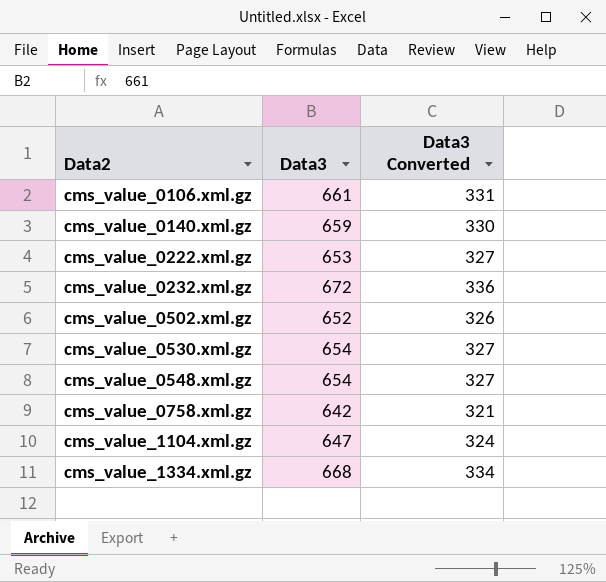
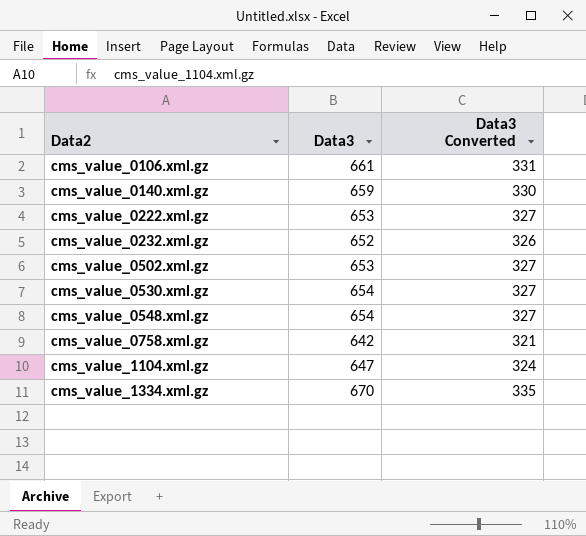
cms_value_0232.xml.gz | Data3: 672 -> 652
cms_value_0232.xml.gz | Data3 Converted: 336 -> 326
cms_value_0502.xml.gz | Data3: 652 -> 653
cms_value_0502.xml.gz | Data3 Converted: 326 -> 327
cms_value_1334.xml.gz | Data3: 668 -> 670
cms_value_1334.xml.gz | Data3 Converted: 334 -> 335

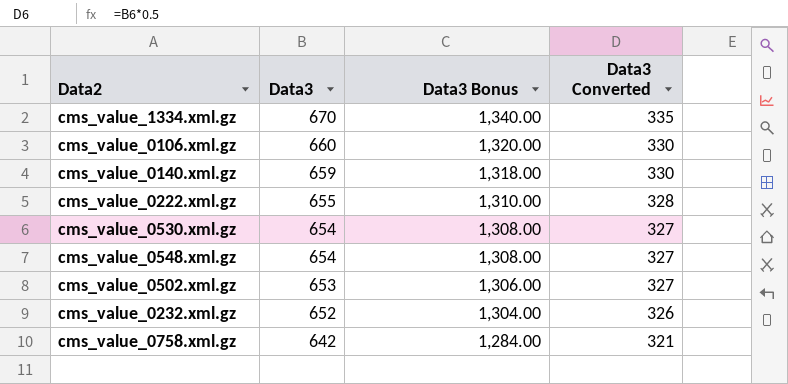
row order: Data2 ascending -> Data3 descending
column Data3 Bonus | formula: none -> [Data3] * 2
row cms_value_1104.xml.gz: 647 | 324 -> none
cms_value_0106.xml.gz | Data3: 661 -> 660
cms_value_0106.xml.gz | Data3 Converted: 331 -> 330
cms_value_0222.xml.gz | Data3: 653 -> 655
cms_value_0222.xml.gz | Data3 Converted: 327 -> 328

